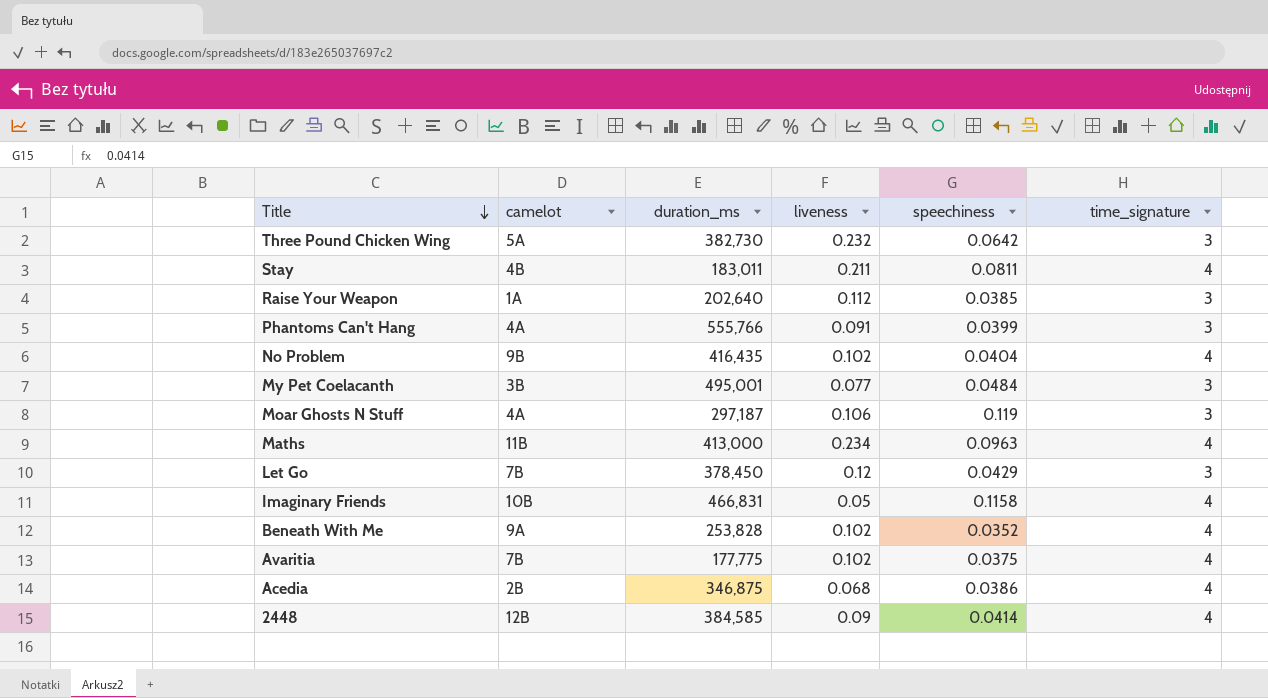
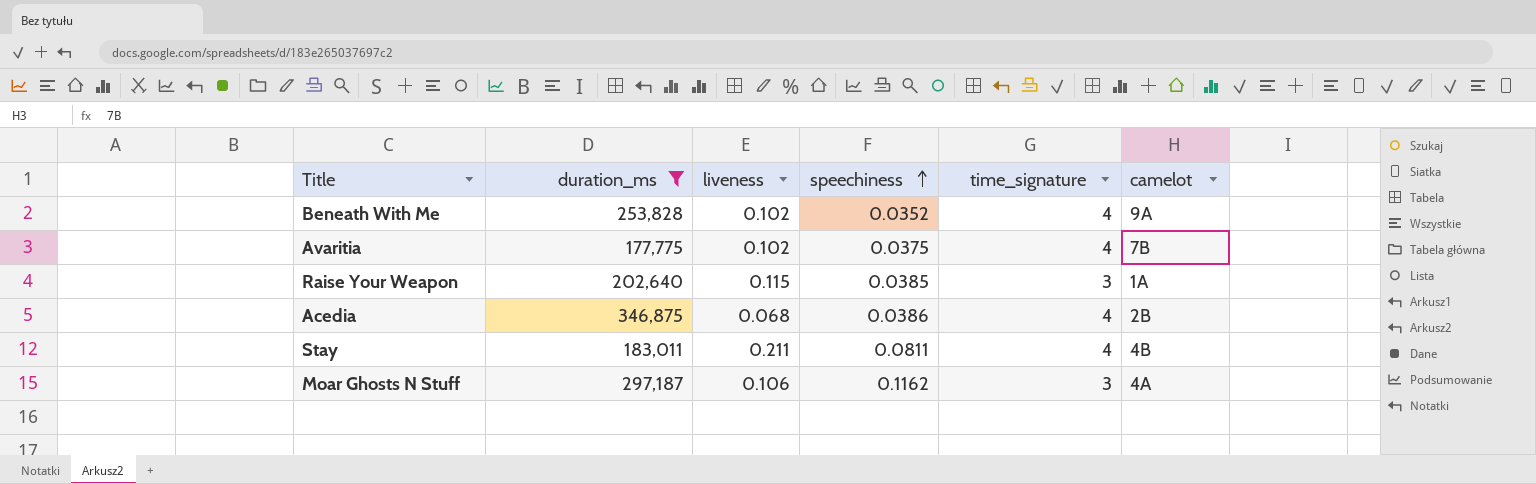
filter: none -> duration_ms <= 346,875
row order: Title descending -> speechiness ascending
column camelot | position: 2 -> 6
Raise Your Weapon | liveness: 0.112 -> 0.115
Moar Ghosts N Stuff | speechiness: 0.119 -> 0.1162

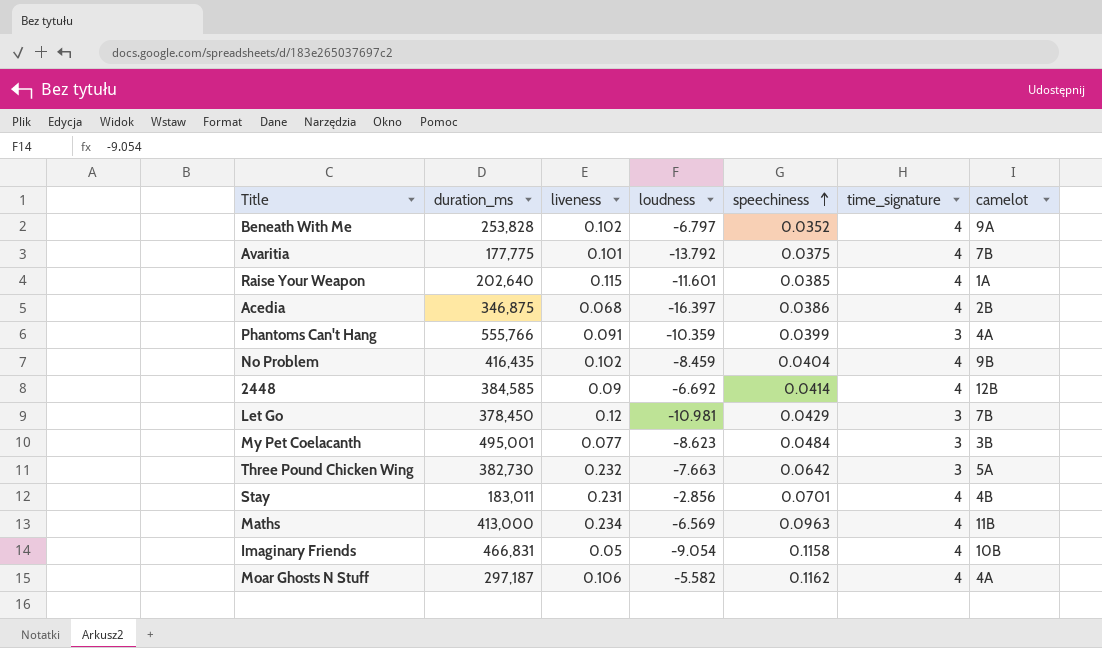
filter: duration_ms <= 346,875 -> none
column loudness | position: none -> 4
Avaritia | liveness: 0.102 -> 0.101
Raise Your Weapon | time_signature: 3 -> 4
Stay | liveness: 0.211 -> 0.231
Stay | speechiness: 0.0811 -> 0.0701
Moar Ghosts N Stuff | time_signature: 3 -> 4

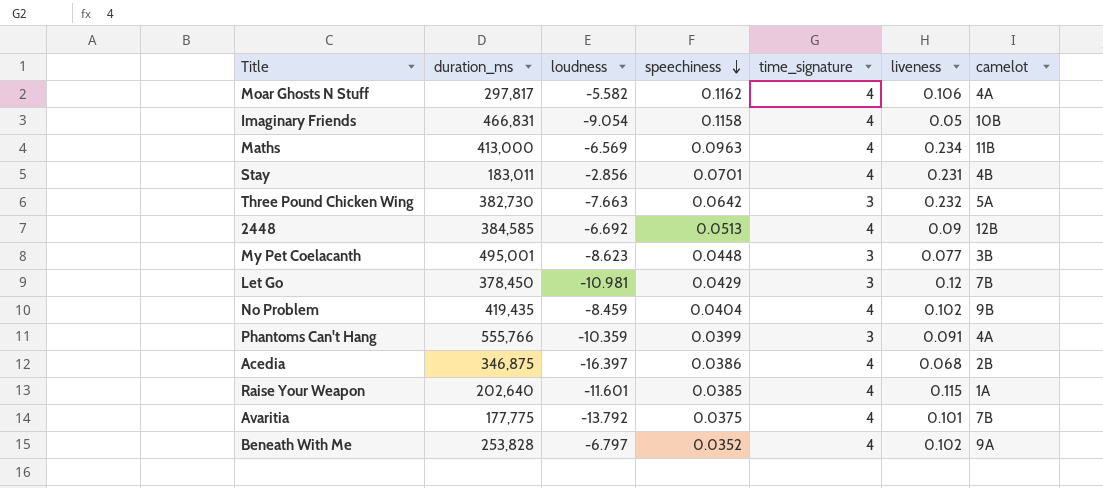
row order: speechiness ascending -> speechiness descending
column liveness | position: 3 -> 6
Moar Ghosts N Stuff | duration_ms: 297,187 -> 297,817
2448 | speechiness: 0.0414 -> 0.0513
My Pet Coelacanth | speechiness: 0.0484 -> 0.0448
No Problem | duration_ms: 416,435 -> 419,435

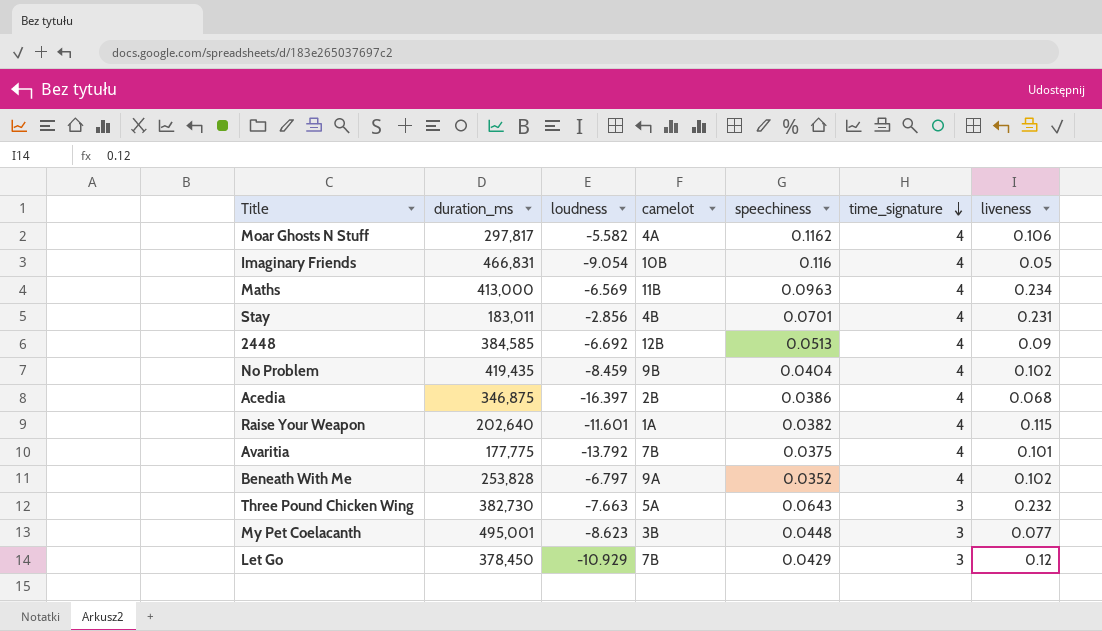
row order: speechiness descending -> time_signature descending
column camelot | position: 7 -> 4
row Phantoms Can't Hang: 555,766 | -10.359 | 0.0399 | 3 | 0.091 | 4A -> none
Imaginary Friends | speechiness: 0.1158 -> 0.116
Raise Your Weapon | speechiness: 0.0385 -> 0.0382
Three Pound Chicken Wing | speechiness: 0.0642 -> 0.0643
Let Go | loudness: -10.981 -> -10.929

